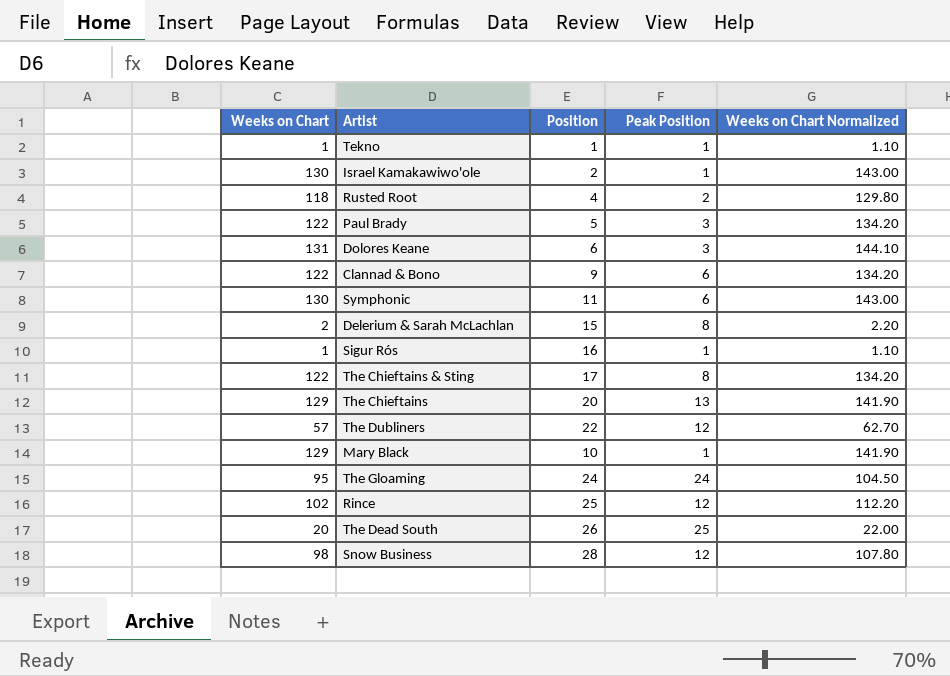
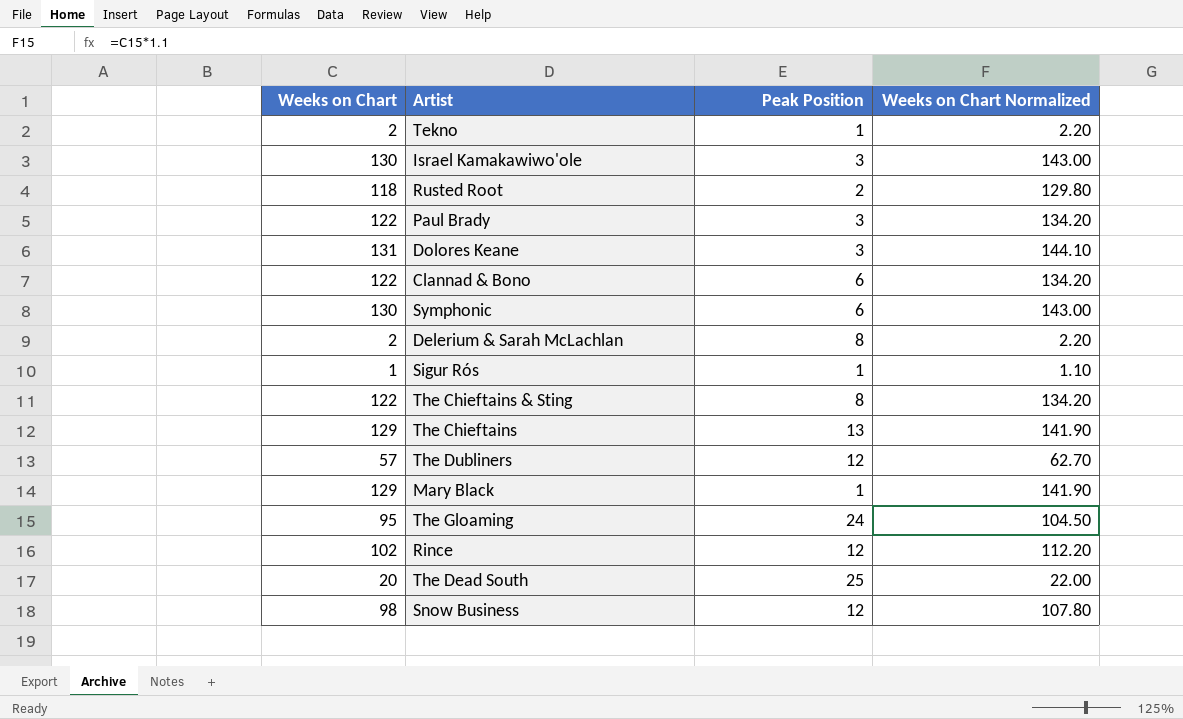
column Position | position: 3 -> none
Tekno | Weeks on Chart: 1 -> 2
Tekno | Weeks on Chart Normalized: 1.10 -> 2.20
Israel Kamakawiwo'ole | Peak Position: 1 -> 3

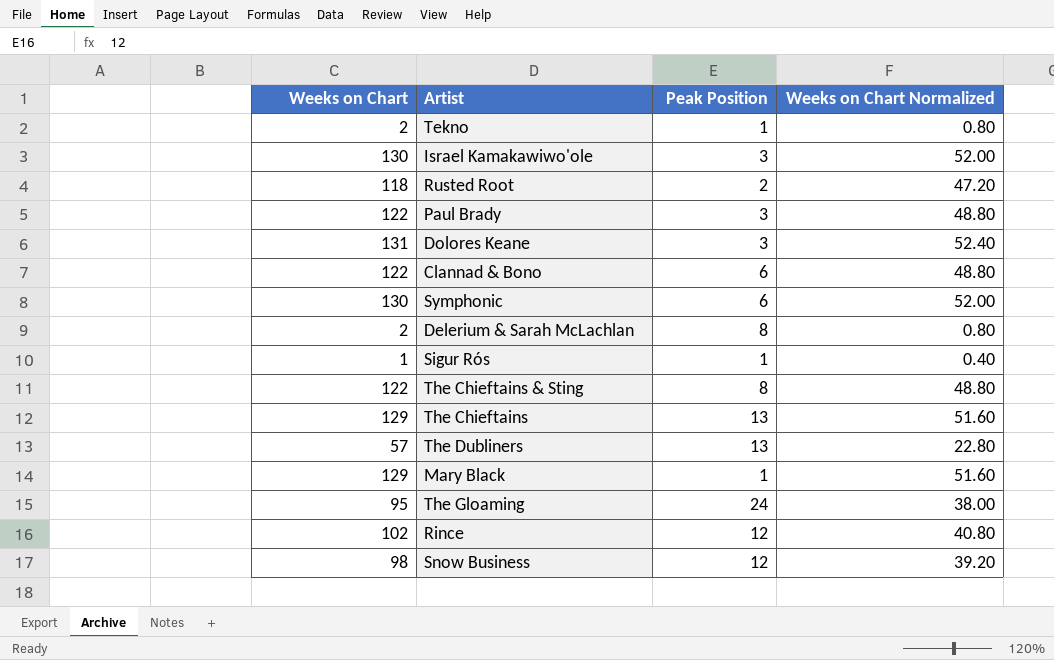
column Weeks on Chart Normalized | formula: [Weeks on Chart] * 1.1 -> [Weeks on Chart] * 0.4
row The Dead South: 20 | 25 | 22.00 -> none
The Dubliners | Peak Position: 12 -> 13

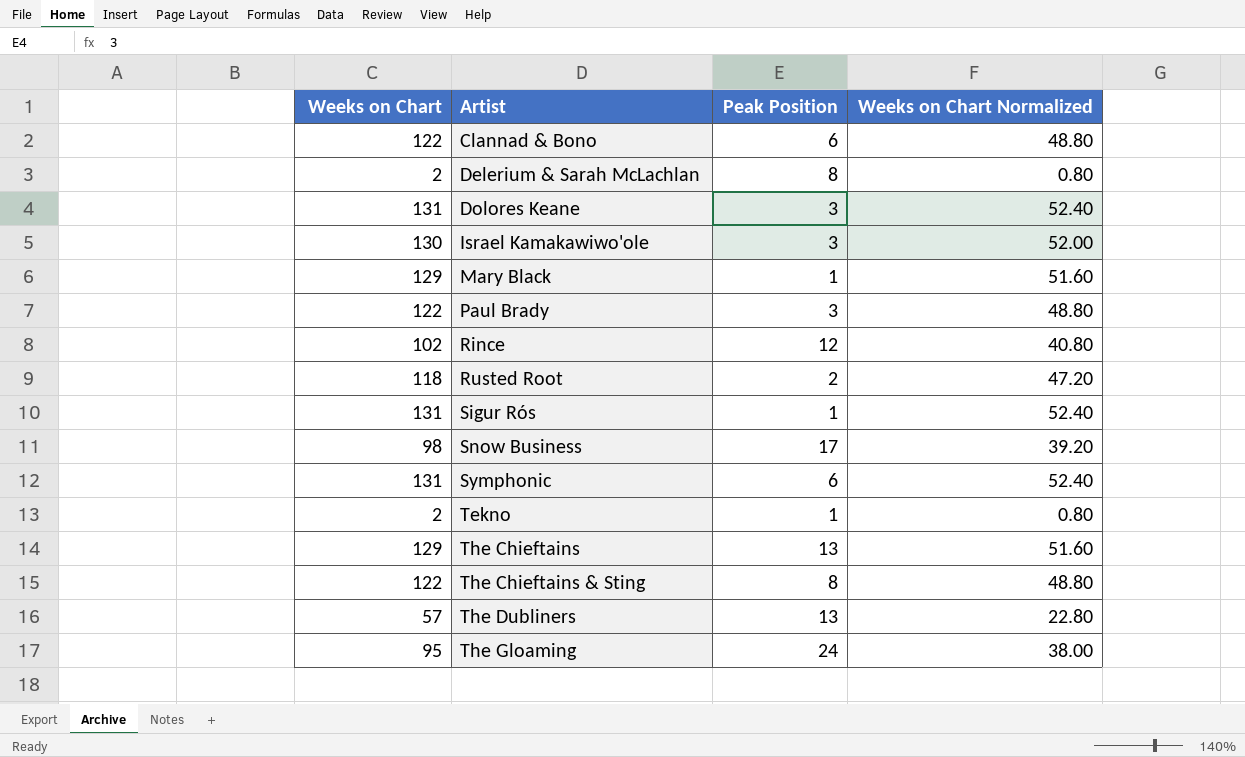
row order: none -> Artist ascending
Sigur Rós | Weeks on Chart: 1 -> 131
Sigur Rós | Weeks on Chart Normalized: 0.40 -> 52.40
Snow Business | Peak Position: 12 -> 17
Symphonic | Weeks on Chart: 130 -> 131
Symphonic | Weeks on Chart Normalized: 52.00 -> 52.40

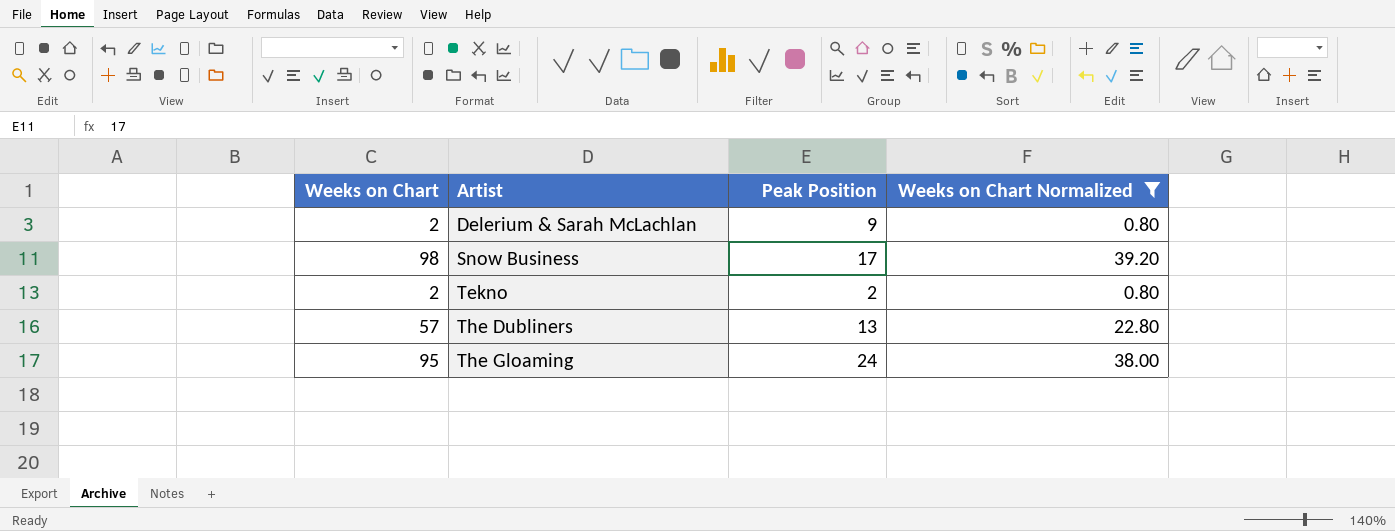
filter: none -> Weeks on Chart Normalized <= 39.20
Delerium & Sarah McLachlan | Peak Position: 8 -> 9
Tekno | Peak Position: 1 -> 2

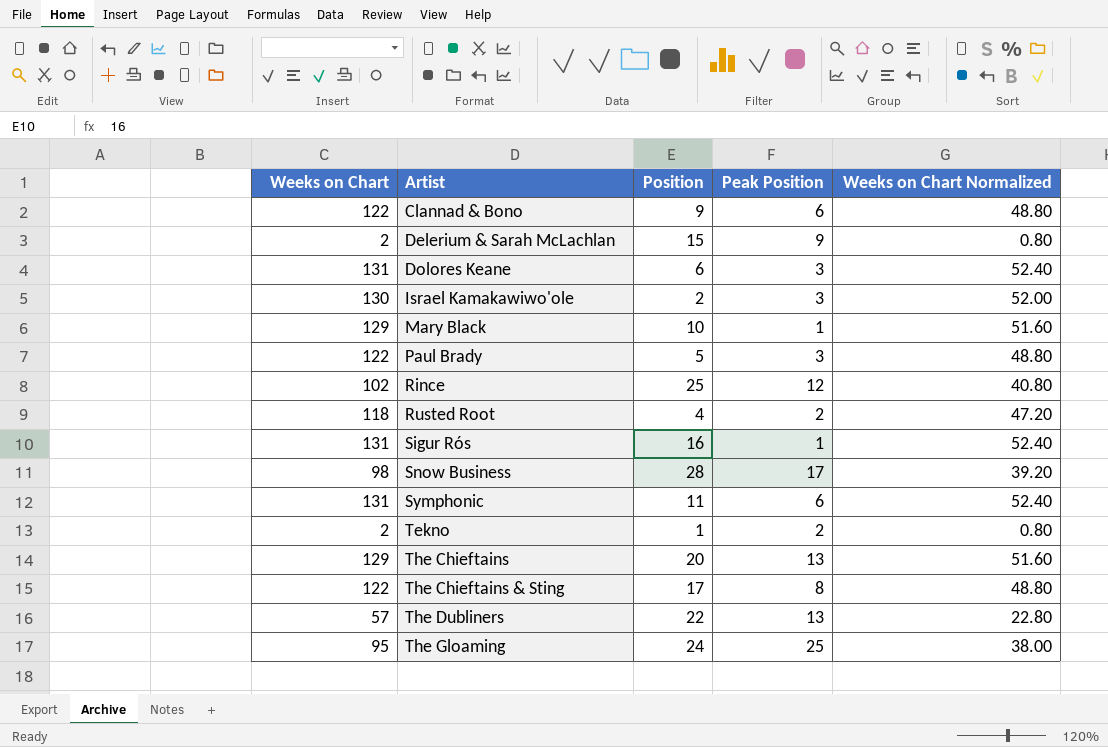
filter: Weeks on Chart Normalized <= 39.20 -> none
column Position | position: none -> 3
The Gloaming | Peak Position: 24 -> 25

